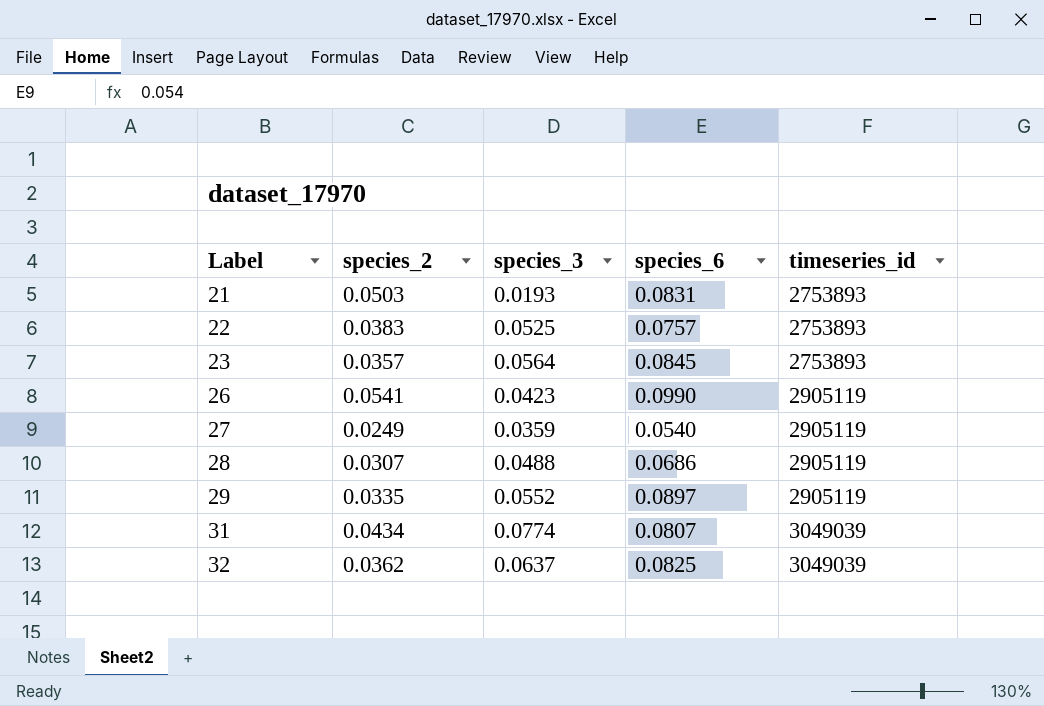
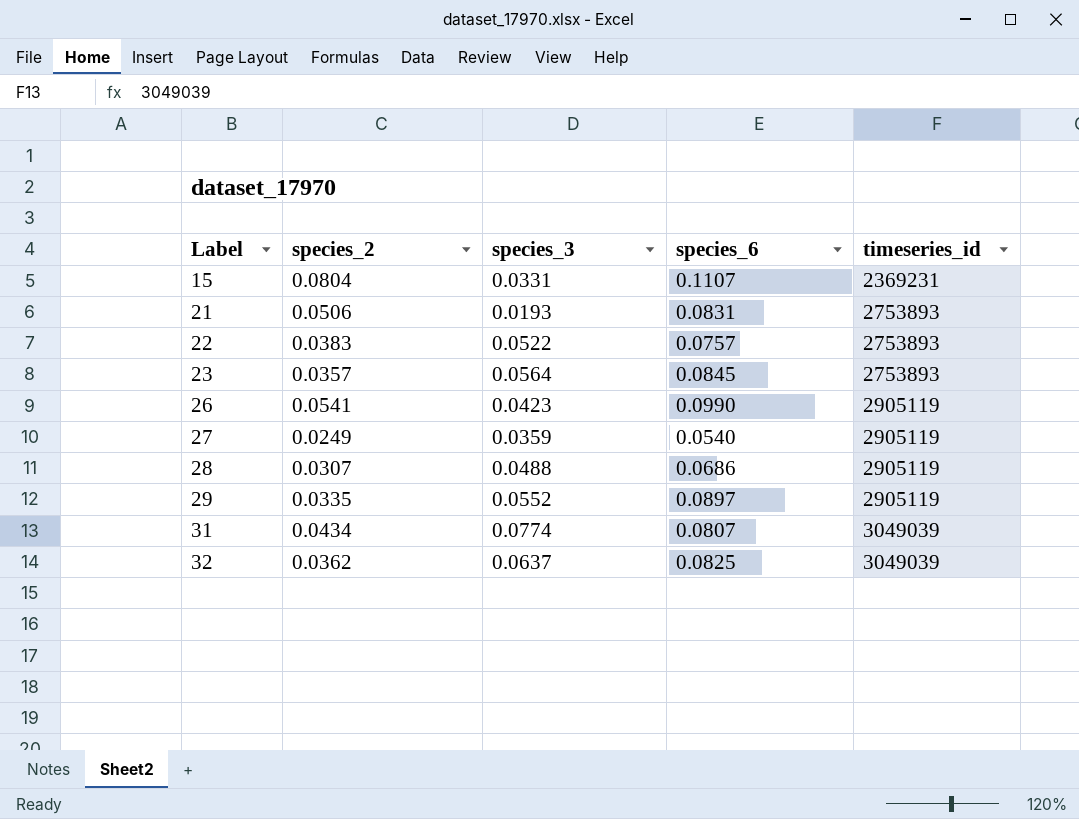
row 15: none -> 0.0804 | 0.0331 | 0.1107 | 2369231
21 | species_2: 0.0503 -> 0.0506
22 | species_3: 0.0525 -> 0.0522

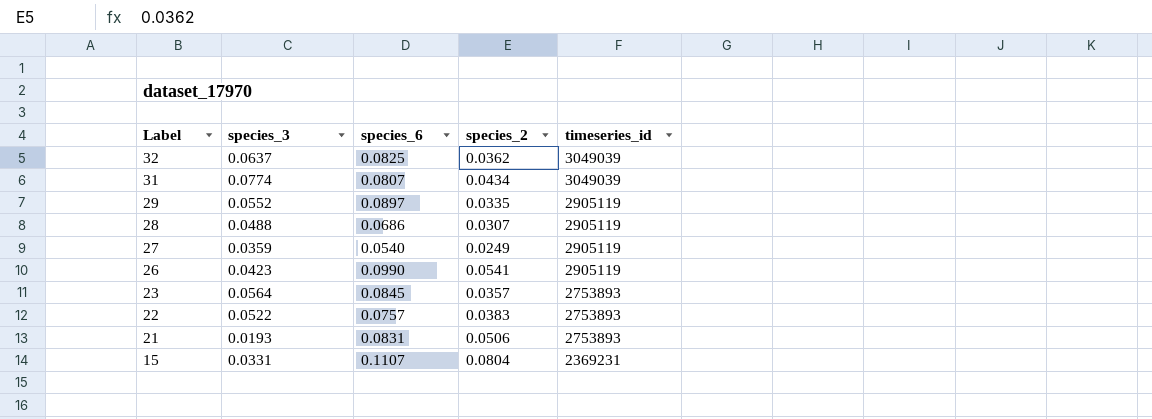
row order: Label ascending -> Label descending
column species_2 | position: 2 -> 4

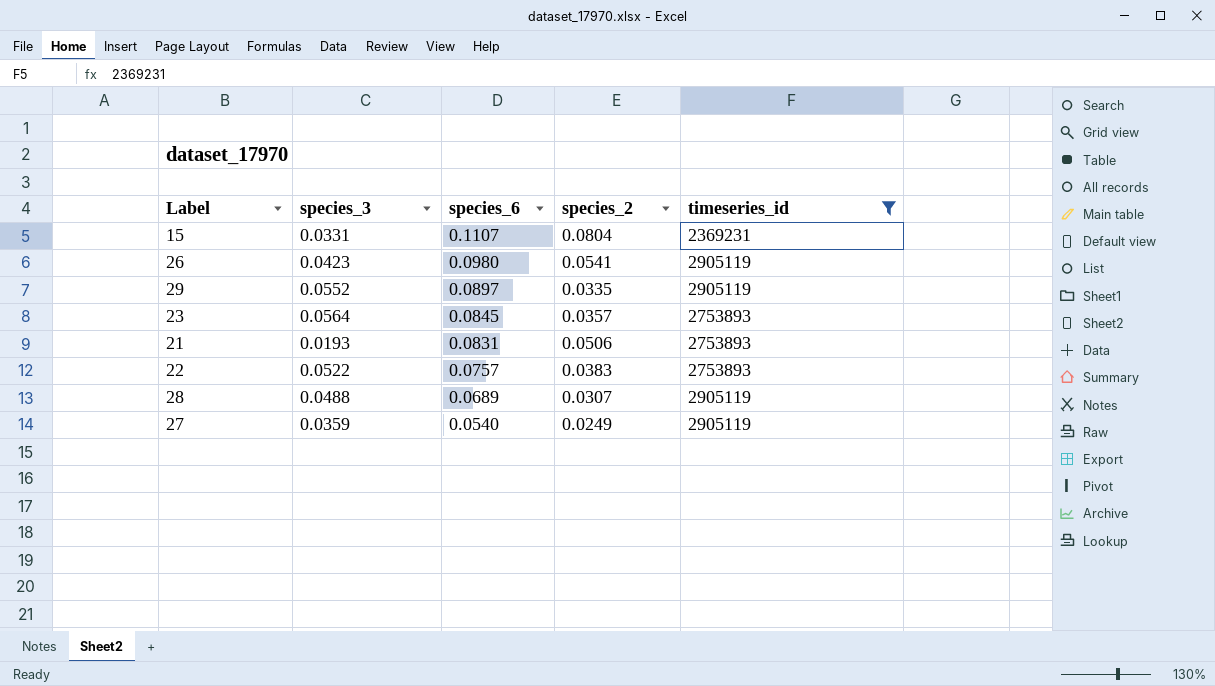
filter: none -> timeseries_id != 3049039
row order: Label descending -> species_6 descending
26 | species_6: 0.0990 -> 0.0980
28 | species_6: 0.0686 -> 0.0689

